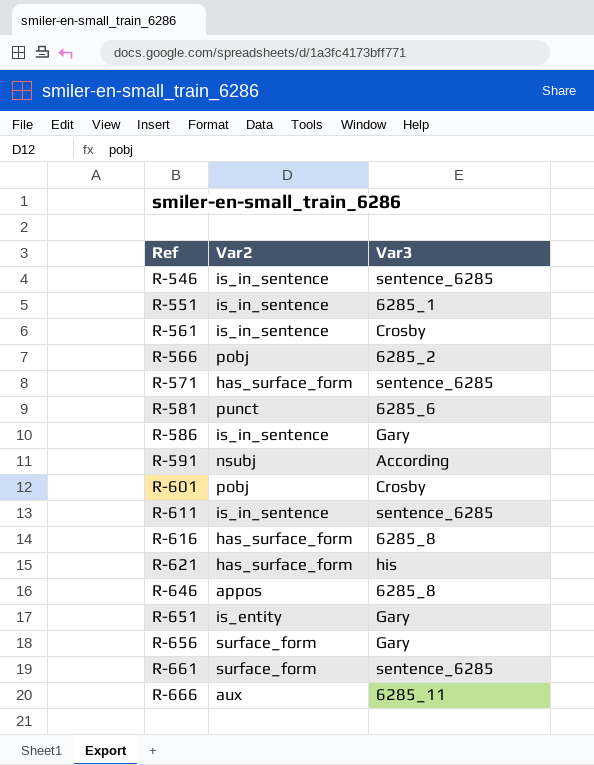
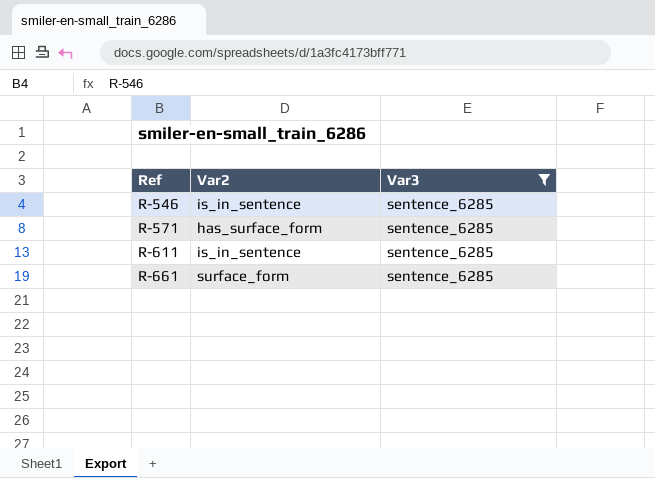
filter: none -> Var3 = sentence_6285

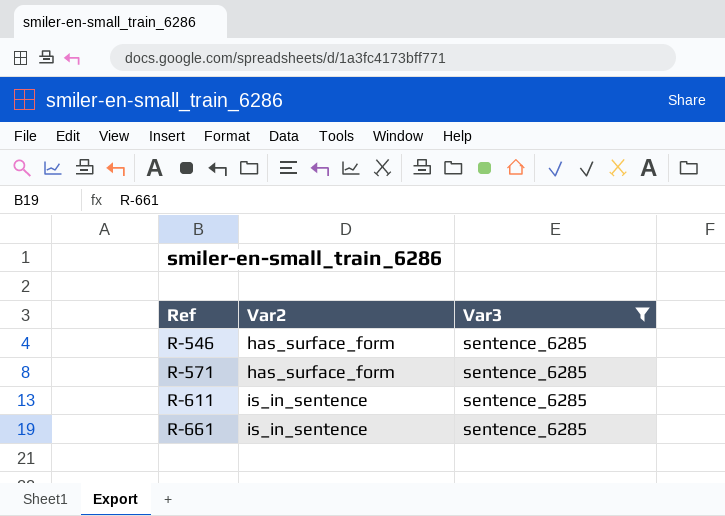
R-546 | Var2: is_in_sentence -> has_surface_form
R-661 | Var2: surface_form -> is_in_sentence

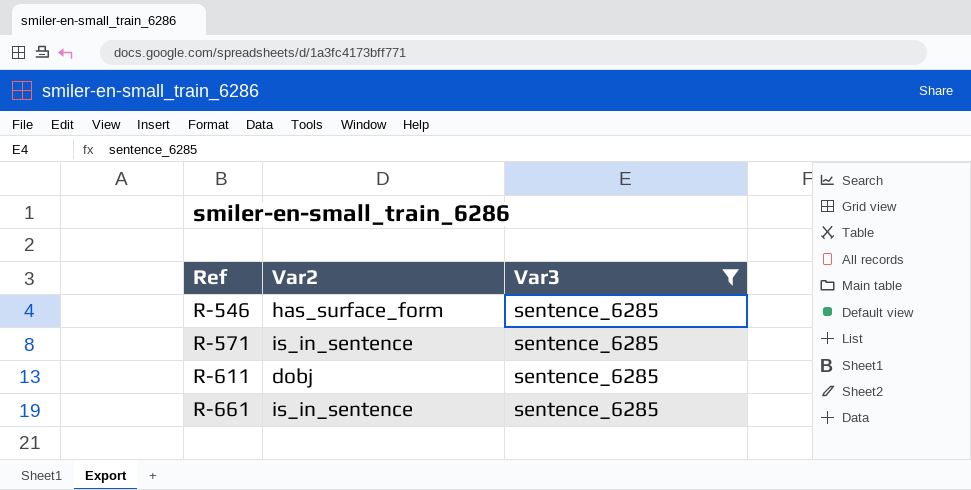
R-571 | Var2: has_surface_form -> is_in_sentence
R-611 | Var2: is_in_sentence -> dobj

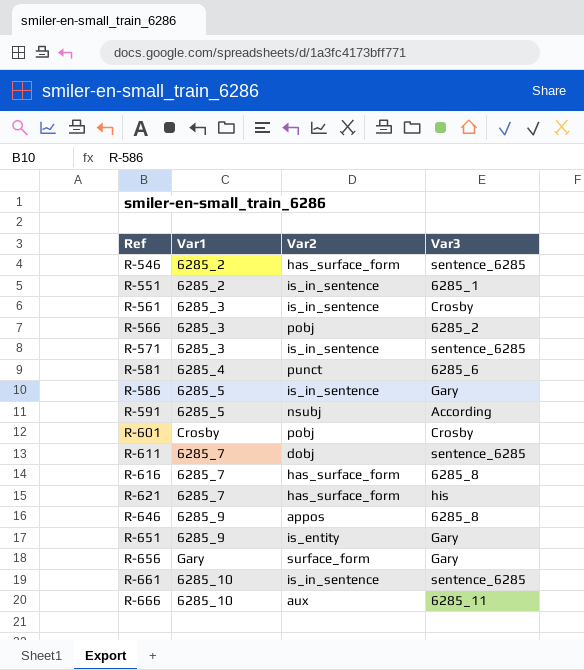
filter: Var3 = sentence_6285 -> none
column Var1 | position: none -> 2

